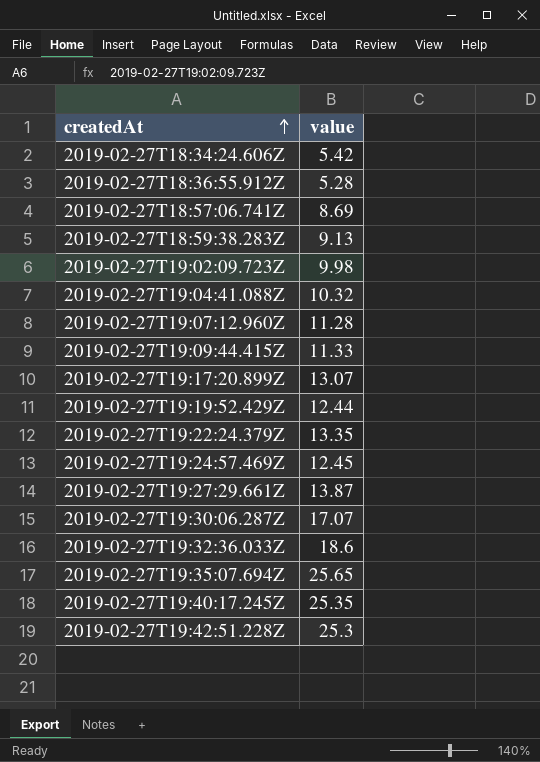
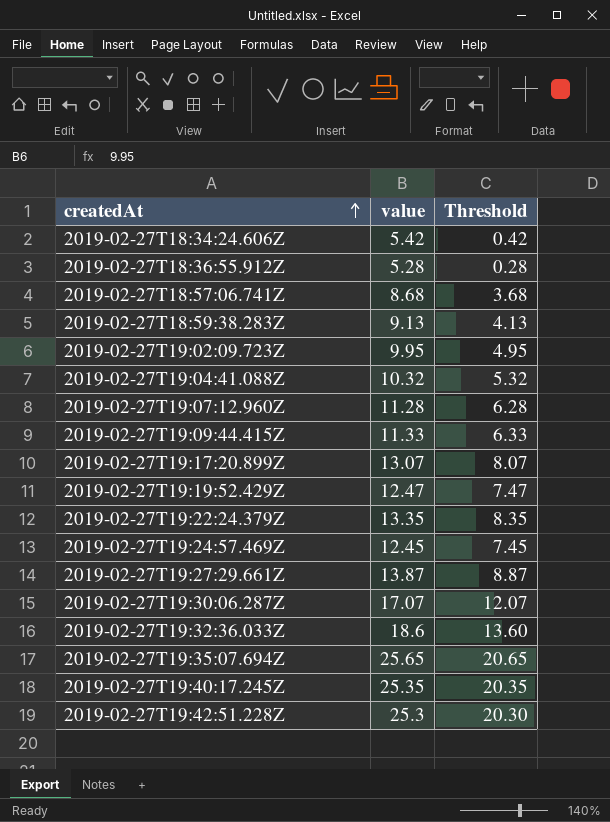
column Threshold | formula: none -> [value] - 5
2019-02-27T18:57:06.741Z | value: 8.69 -> 8.68
2019-02-27T19:02:09.723Z | value: 9.98 -> 9.95
2019-02-27T19:19:52.429Z | value: 12.44 -> 12.47

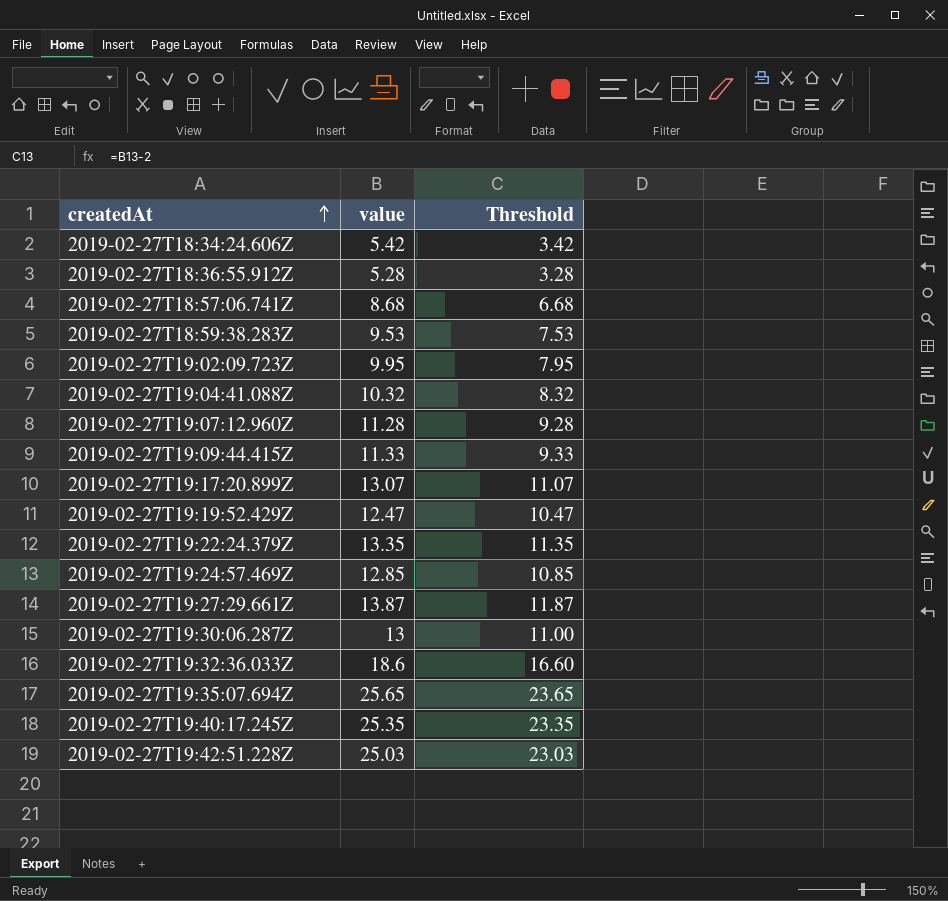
column Threshold | formula: [value] - 5 -> [value] - 2
2019-02-27T18:59:38.283Z | value: 9.13 -> 9.53
2019-02-27T19:24:57.469Z | value: 12.45 -> 12.85
2019-02-27T19:30:06.287Z | value: 17.07 -> 13
2019-02-27T19:42:51.228Z | value: 25.3 -> 25.03

